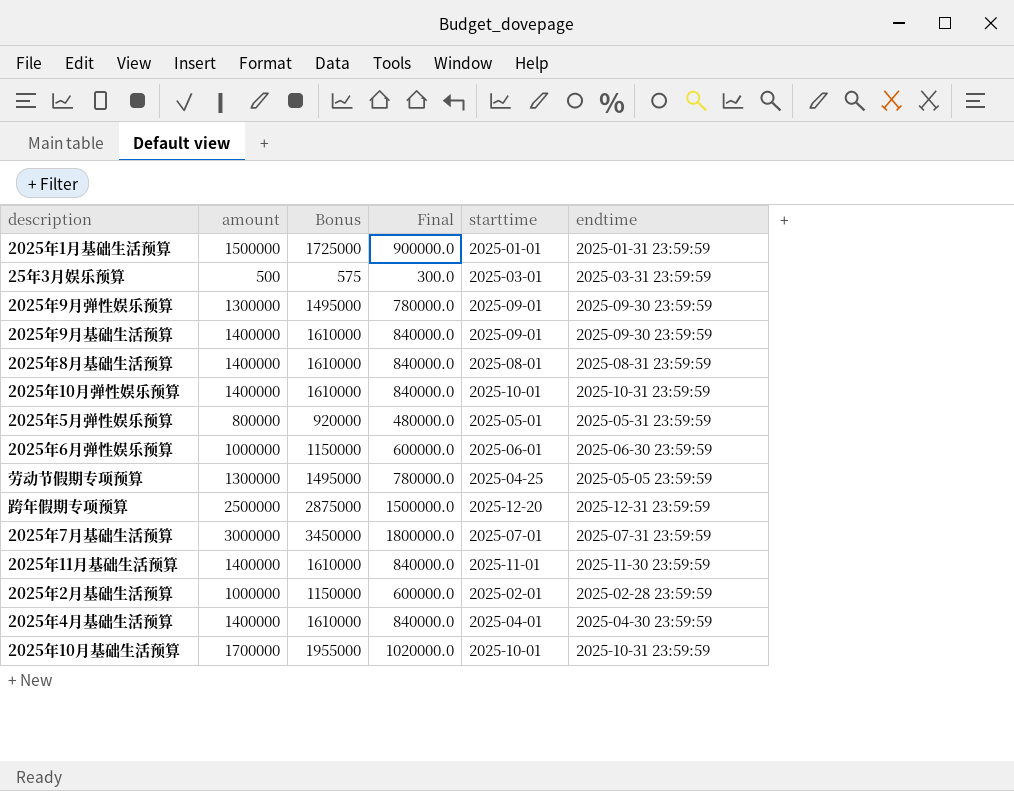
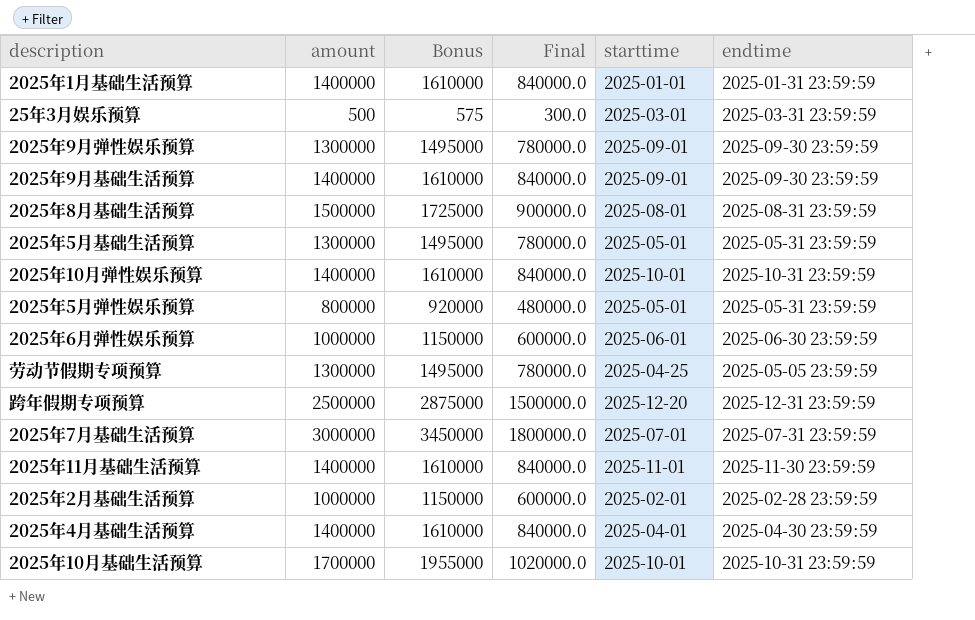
2025年1月基础生活预算 | amount: 1500000 -> 1400000
2025年1月基础生活预算 | Bonus: 1725000 -> 1610000
2025年1月基础生活预算 | Final: 900000.0 -> 840000.0
2025年8月基础生活预算 | amount: 1400000 -> 1500000
2025年8月基础生活预算 | Bonus: 1610000 -> 1725000
2025年8月基础生活预算 | Final: 840000.0 -> 900000.0
row 2025年5月基础生活预算: none -> 1300000 | 1495000 | 780000.0 | 2025-05-01 | 2025-05-31 23:59:59

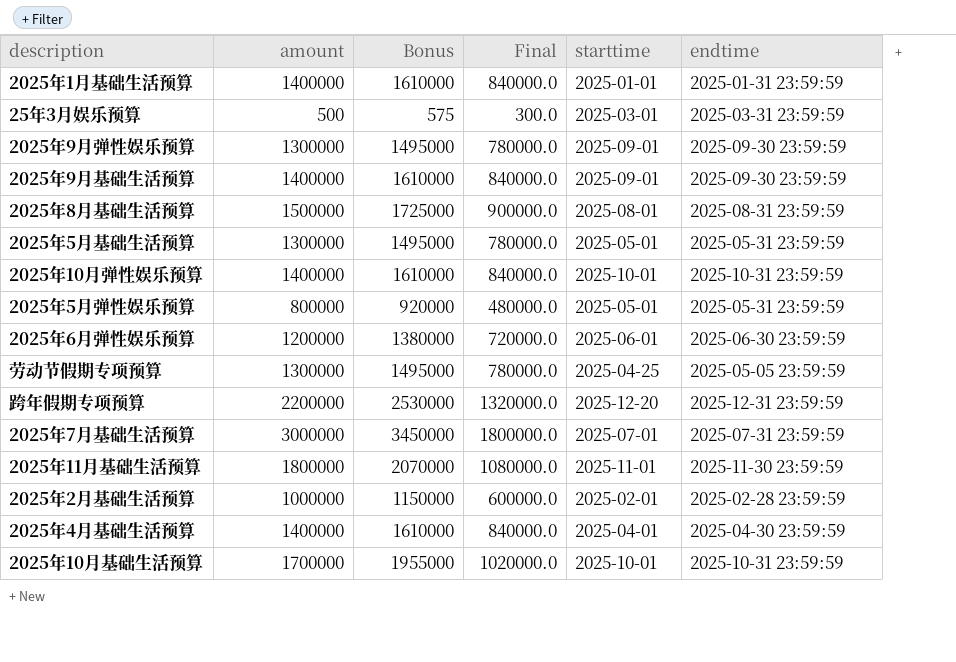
2025年6月弹性娱乐预算 | amount: 1000000 -> 1200000
2025年6月弹性娱乐预算 | Bonus: 1150000 -> 1380000
2025年6月弹性娱乐预算 | Final: 600000.0 -> 720000.0
跨年假期专项预算 | amount: 2500000 -> 2200000
跨年假期专项预算 | Bonus: 2875000 -> 2530000
跨年假期专项预算 | Final: 1500000.0 -> 1320000.0
2025年11月基础生活预算 | amount: 1400000 -> 1800000
2025年11月基础生活预算 | Bonus: 1610000 -> 2070000
2025年11月基础生活预算 | Final: 840000.0 -> 1080000.0

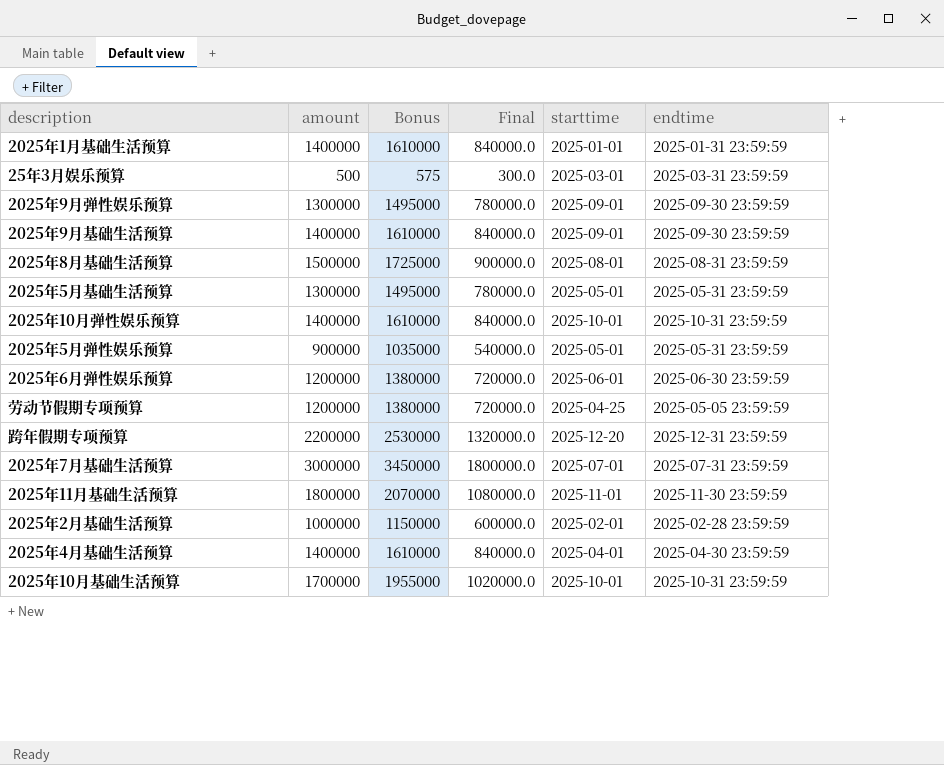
2025年5月弹性娱乐预算 | amount: 800000 -> 900000
2025年5月弹性娱乐预算 | Bonus: 920000 -> 1035000
2025年5月弹性娱乐预算 | Final: 480000.0 -> 540000.0
劳动节假期专项预算 | amount: 1300000 -> 1200000
劳动节假期专项预算 | Bonus: 1495000 -> 1380000
劳动节假期专项预算 | Final: 780000.0 -> 720000.0

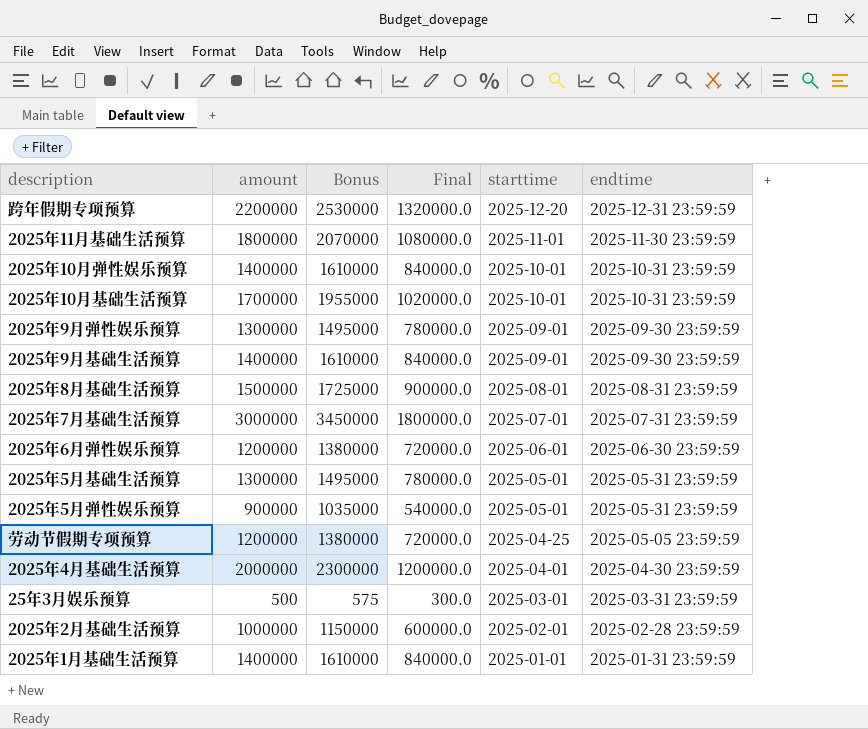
row order: none -> starttime descending
2025年4月基础生活预算 | amount: 1400000 -> 2000000
2025年4月基础生活预算 | Bonus: 1610000 -> 2300000
2025年4月基础生活预算 | Final: 840000.0 -> 1200000.0

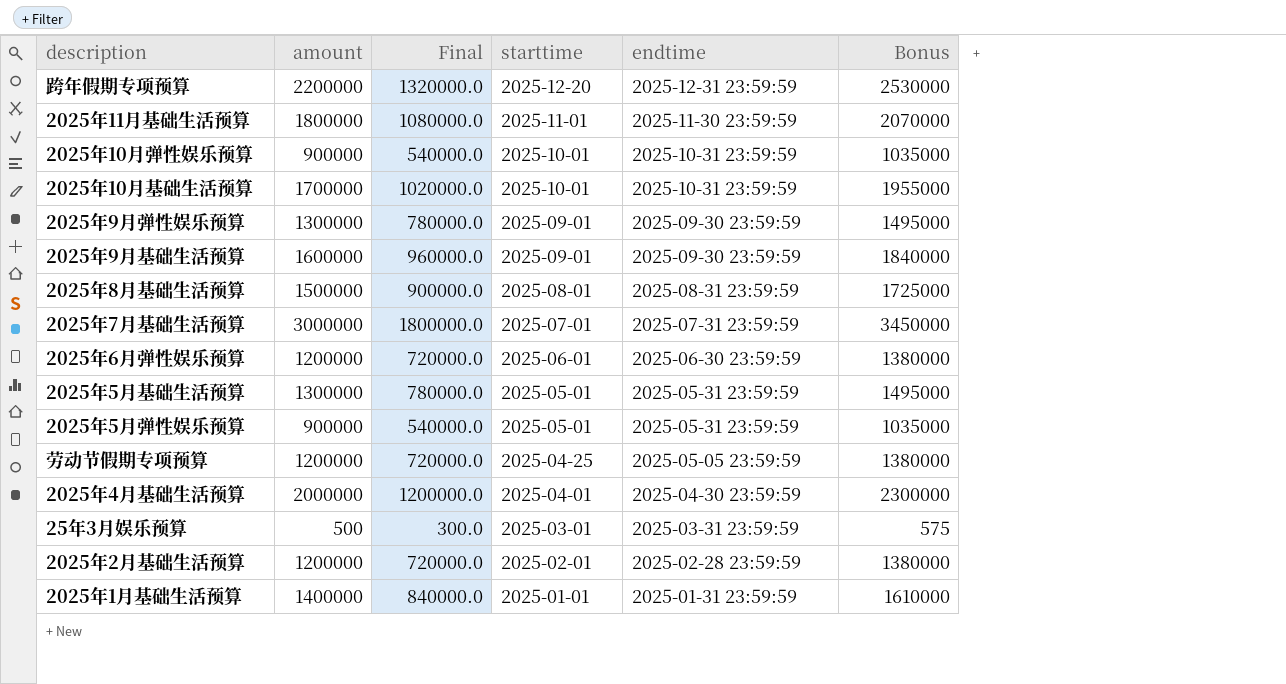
column Bonus | position: 3 -> 6
2025年10月弹性娱乐预算 | amount: 1400000 -> 900000
2025年10月弹性娱乐预算 | Final: 840000.0 -> 540000.0
2025年10月弹性娱乐预算 | Bonus: 1610000 -> 1035000
2025年9月基础生活预算 | amount: 1400000 -> 1600000
2025年9月基础生活预算 | Final: 840000.0 -> 960000.0
2025年9月基础生活预算 | Bonus: 1610000 -> 1840000
2025年2月基础生活预算 | amount: 1000000 -> 1200000
2025年2月基础生活预算 | Final: 600000.0 -> 720000.0
2025年2月基础生活预算 | Bonus: 1150000 -> 1380000

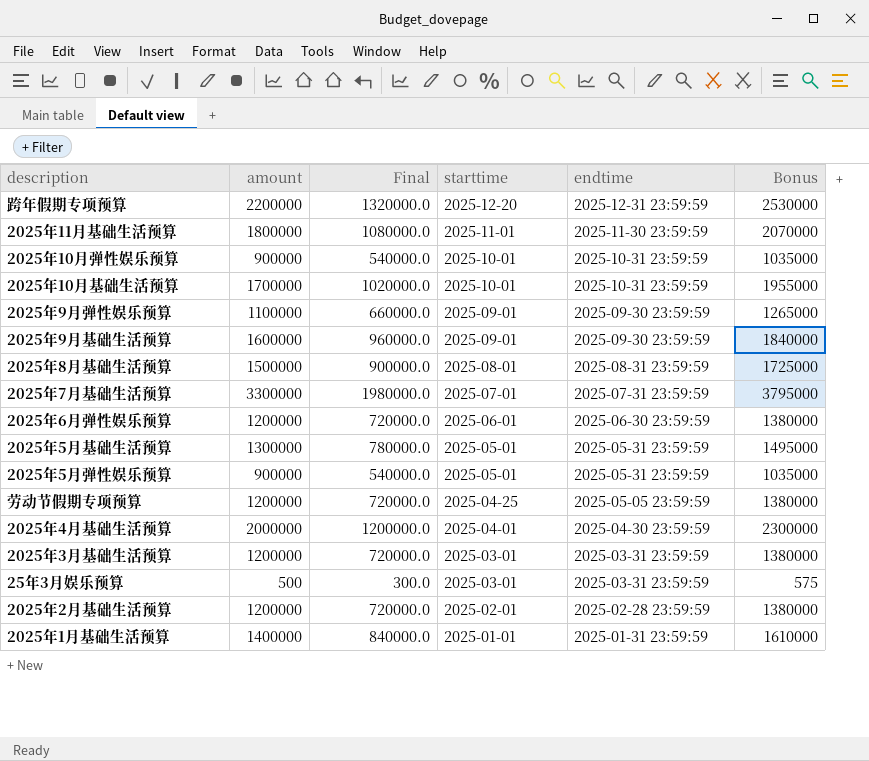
2025年9月弹性娱乐预算 | amount: 1300000 -> 1100000
2025年9月弹性娱乐预算 | Final: 780000.0 -> 660000.0
2025年9月弹性娱乐预算 | Bonus: 1495000 -> 1265000
2025年7月基础生活预算 | amount: 3000000 -> 3300000
2025年7月基础生活预算 | Final: 1800000.0 -> 1980000.0
2025年7月基础生活预算 | Bonus: 3450000 -> 3795000
row 2025年3月基础生活预算: none -> 1200000 | 720000.0 | 2025-03-01 | 2025-03-31 23:59:59 | 1380000

